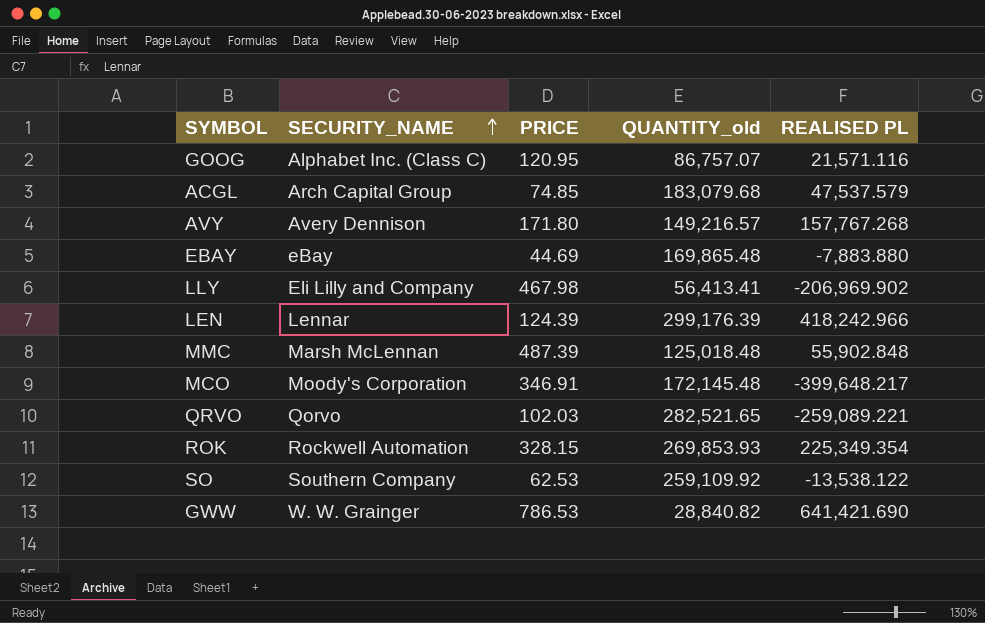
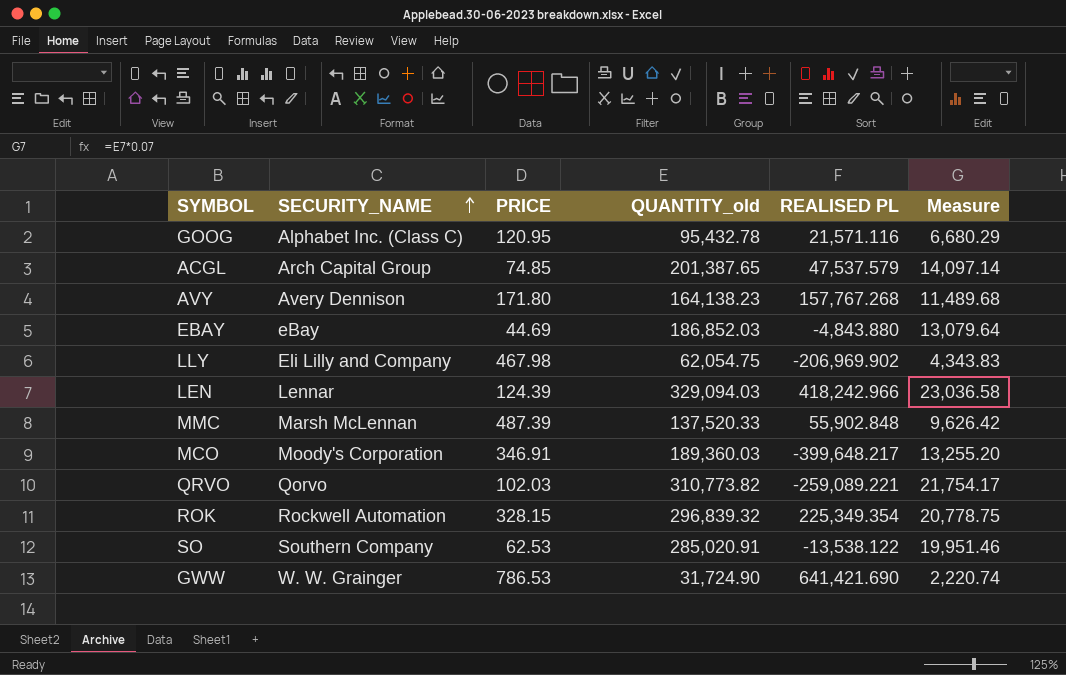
column Measure | formula: none -> [QUANTITY_old] * 0.07
GOOG | QUANTITY_old: 86,757.07 -> 95,432.78
ACGL | QUANTITY_old: 183,079.68 -> 201,387.65
AVY | QUANTITY_old: 149,216.57 -> 164,138.23
EBAY | QUANTITY_old: 169,865.48 -> 186,852.03
EBAY | REALISED PL: -7,883.880 -> -4,843.880
LLY | QUANTITY_old: 56,413.41 -> 62,054.75
LEN | QUANTITY_old: 299,176.39 -> 329,094.03
MMC | QUANTITY_old: 125,018.48 -> 137,520.33
MCO | QUANTITY_old: 172,145.48 -> 189,360.03
QRVO | QUANTITY_old: 282,521.65 -> 310,773.82
ROK | QUANTITY_old: 269,853.93 -> 296,839.32
SO | QUANTITY_old: 259,109.92 -> 285,020.91
GWW | QUANTITY_old: 28,840.82 -> 31,724.90

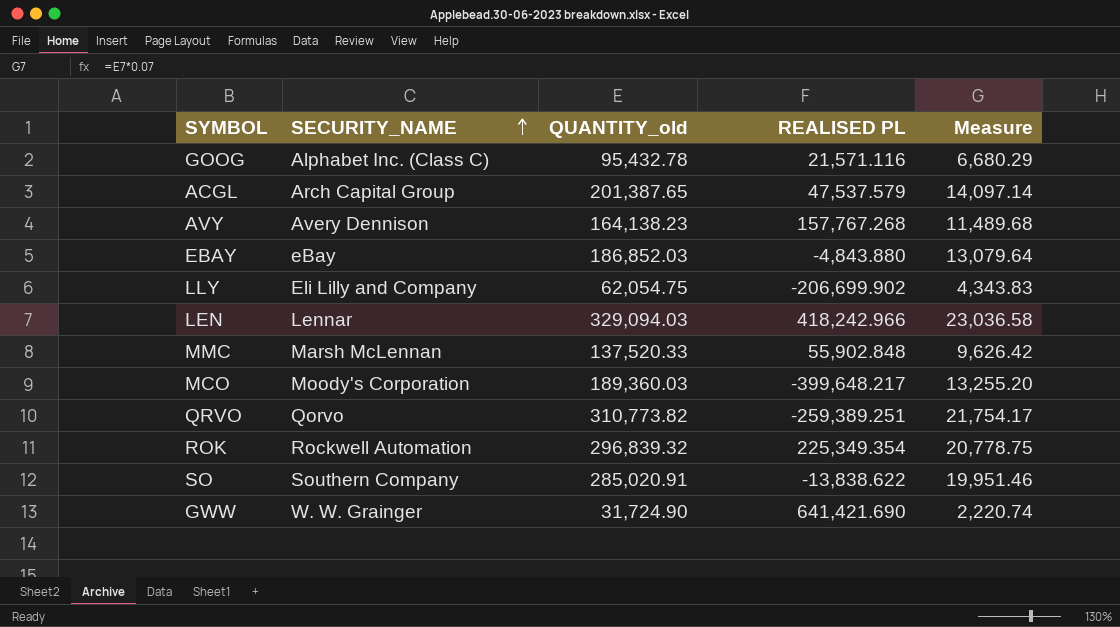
column PRICE | position: 3 -> none
LLY | REALISED PL: -206,969.902 -> -206,699.902
QRVO | REALISED PL: -259,089.221 -> -259,389.251
SO | REALISED PL: -13,538.122 -> -13,838.622

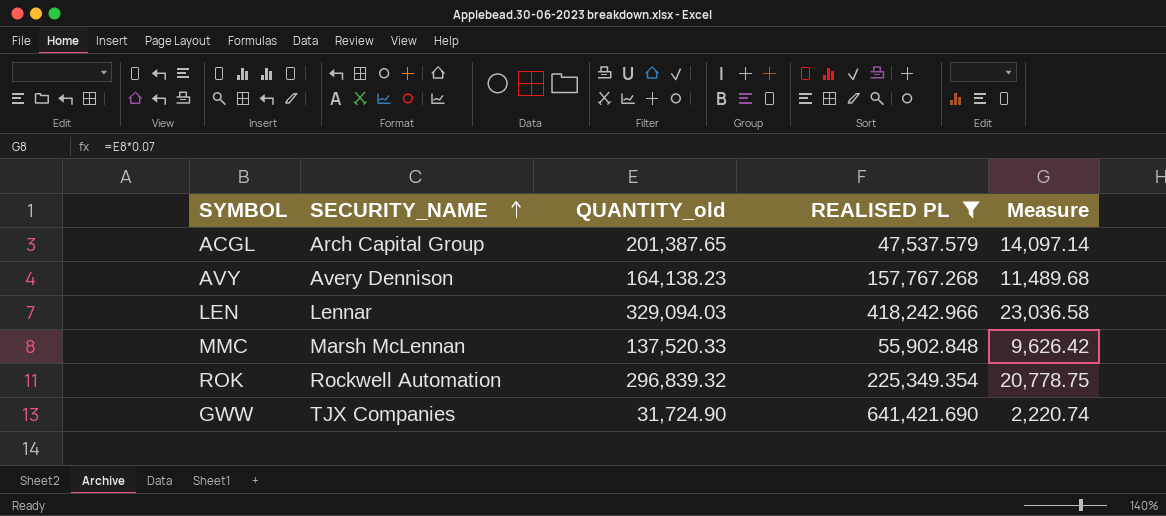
filter: none -> REALISED PL >= 47,537.579
GWW | SECURITY_NAME: W. W. Grainger -> TJX Companies

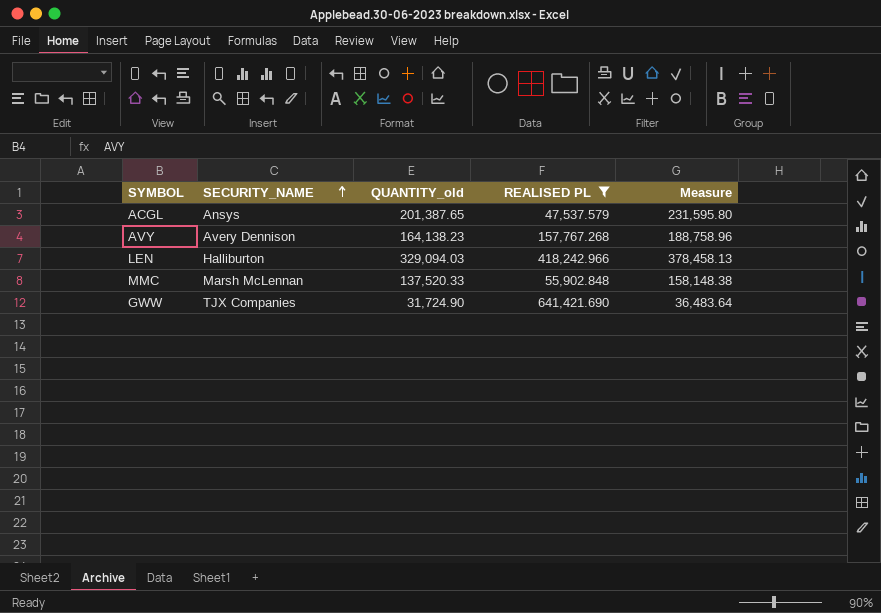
column Measure | formula: [QUANTITY_old] * 0.07 -> [QUANTITY_old] * 1.15
row ROK: Rockwell Automation | 296,839.32 | 225,349.354 | 20,778.75 -> none
ACGL | SECURITY_NAME: Arch Capital Group -> Ansys
LEN | SECURITY_NAME: Lennar -> Halliburton

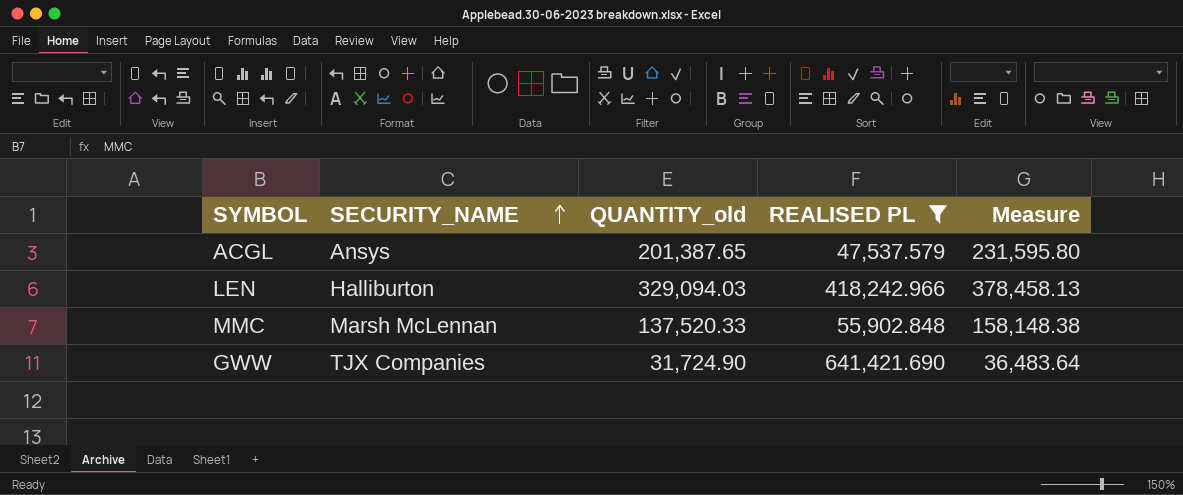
row AVY: Avery Dennison | 164,138.23 | 157,767.268 | 188,758.96 -> none

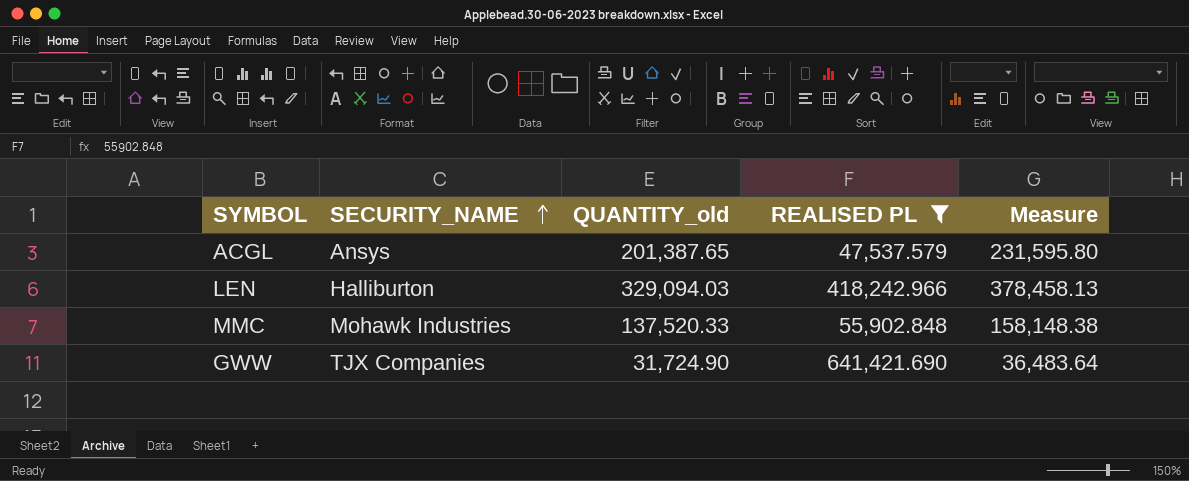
MMC | SECURITY_NAME: Marsh McLennan -> Mohawk Industries

